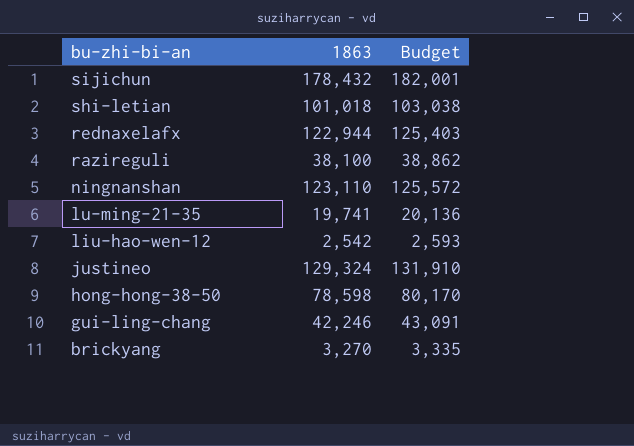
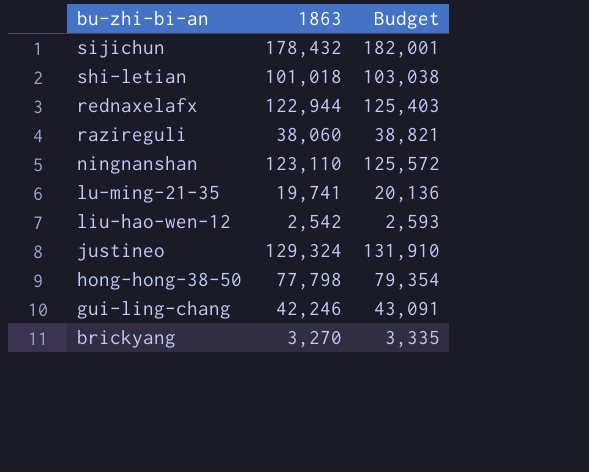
razireguli | 1863: 38,100 -> 38,060
razireguli | Budget: 38,862 -> 38,821
hong-hong-38-50 | 1863: 78,598 -> 77,798
hong-hong-38-50 | Budget: 80,170 -> 79,354

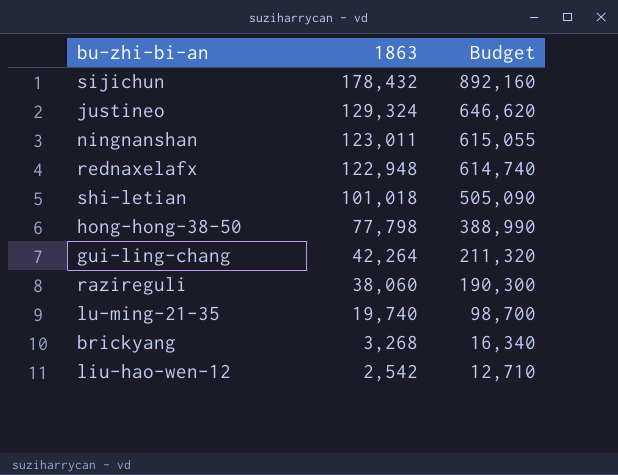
row order: bu-zhi-bi-an descending -> 1863 descending
column Budget | formula: [1863] * 1.02 -> [1863] * 5
ningnanshan | 1863: 123,110 -> 123,011
rednaxelafx | 1863: 122,944 -> 122,948
gui-ling-chang | 1863: 42,246 -> 42,264
lu-ming-21-35 | 1863: 19,741 -> 19,740
brickyang | 1863: 3,270 -> 3,268

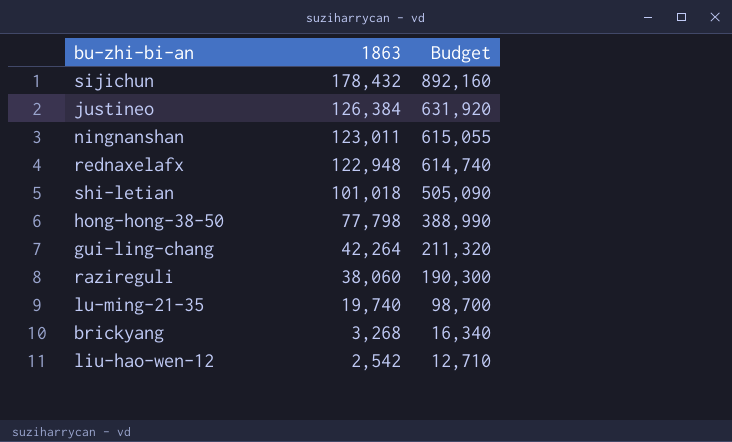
justineo | 1863: 129,324 -> 126,384
justineo | Budget: 646,620 -> 631,920

